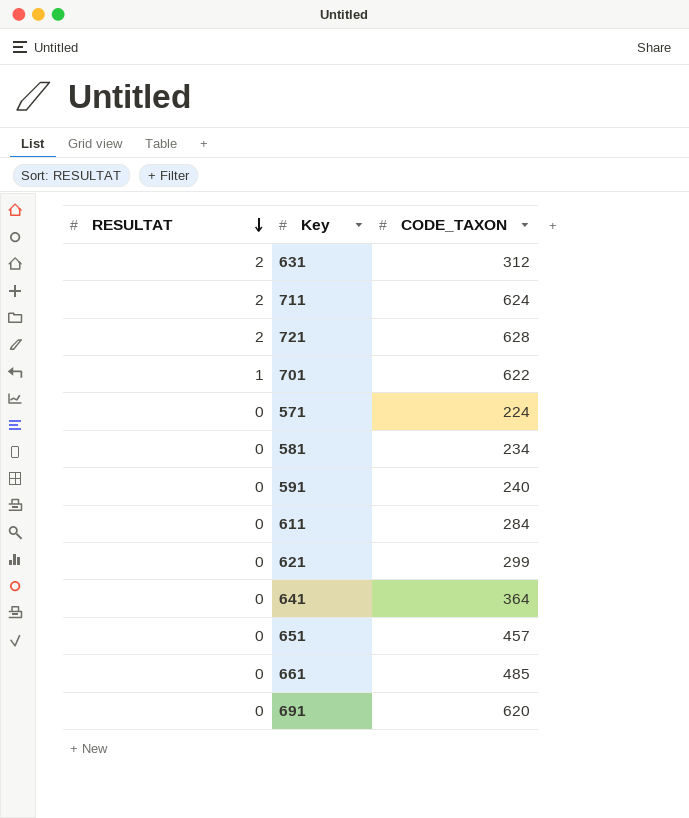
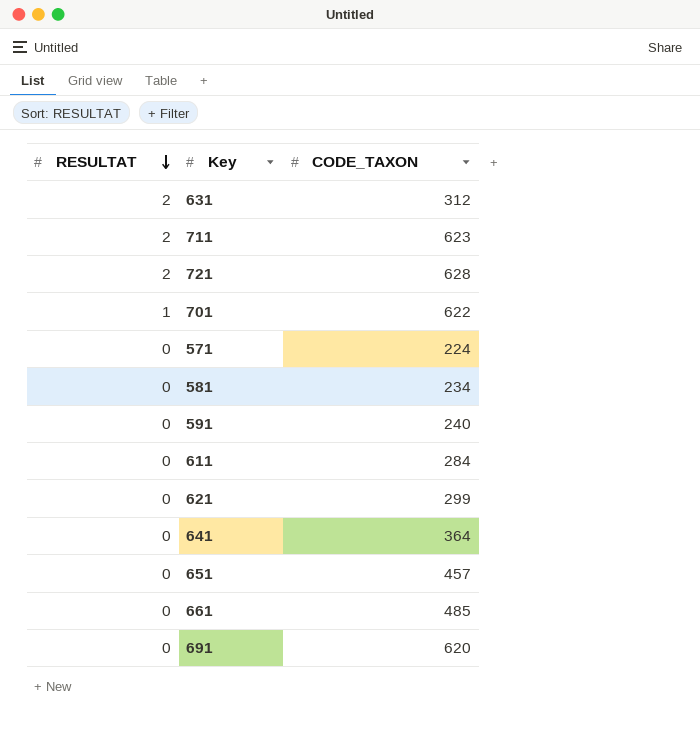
711 | CODE_TAXON: 624 -> 623

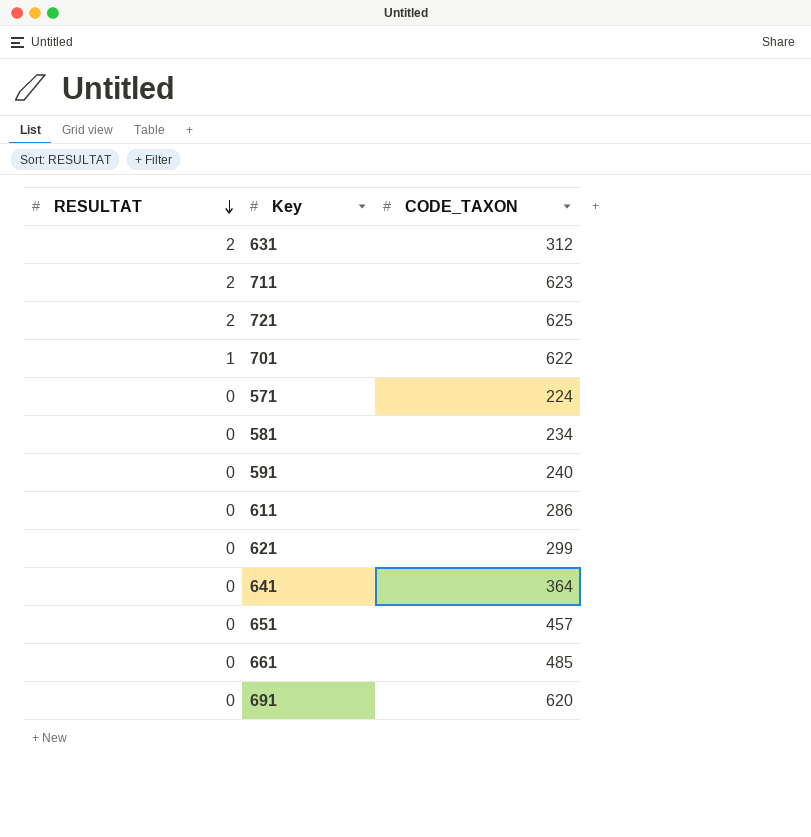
721 | CODE_TAXON: 628 -> 625
611 | CODE_TAXON: 284 -> 286

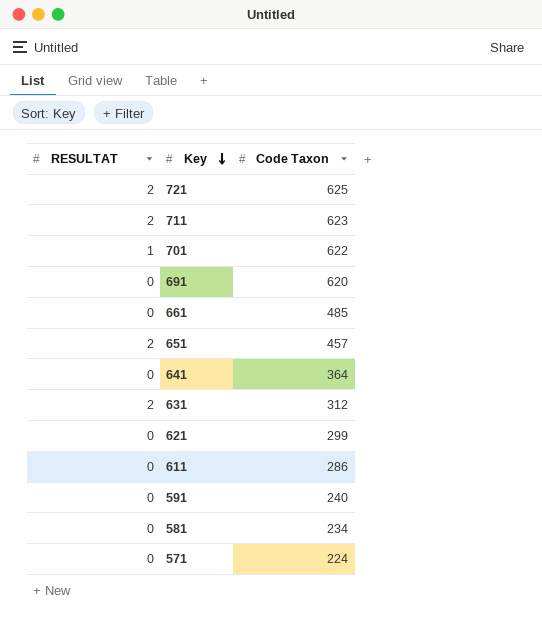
row order: RESULTAT descending -> Key descending
column name: CODE_TAXON -> Code Taxon
651 | RESULTAT: 0 -> 2

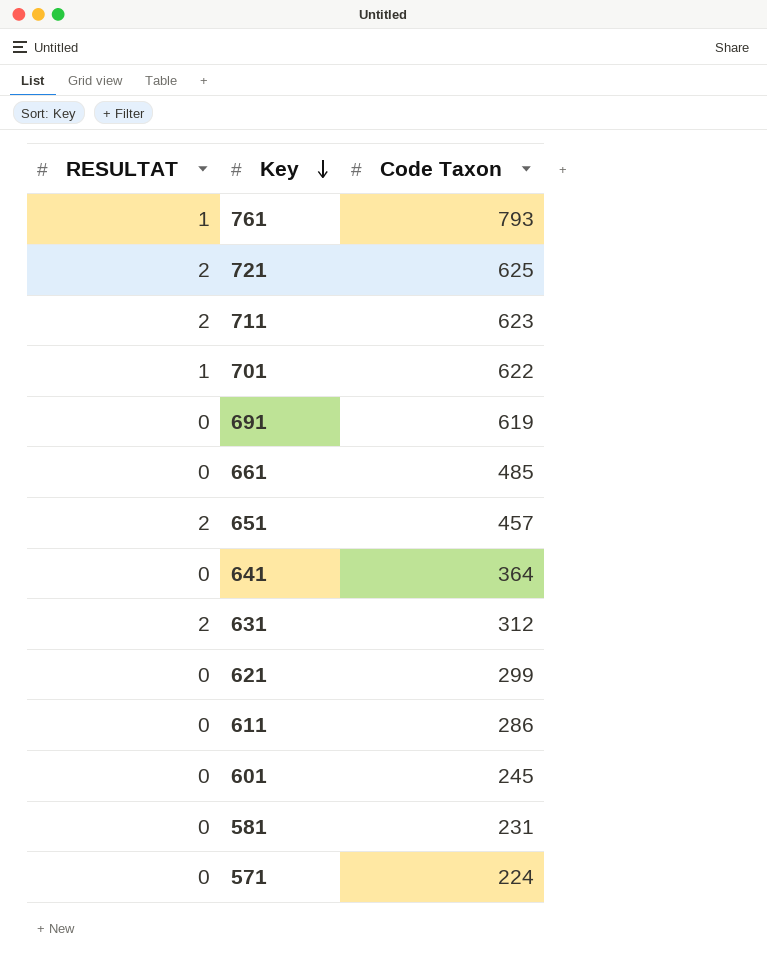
row 591: 0 | 240 -> none
row 761: none -> 1 | 793
691 | Code Taxon: 620 -> 619
row 601: none -> 0 | 245
581 | Code Taxon: 234 -> 231

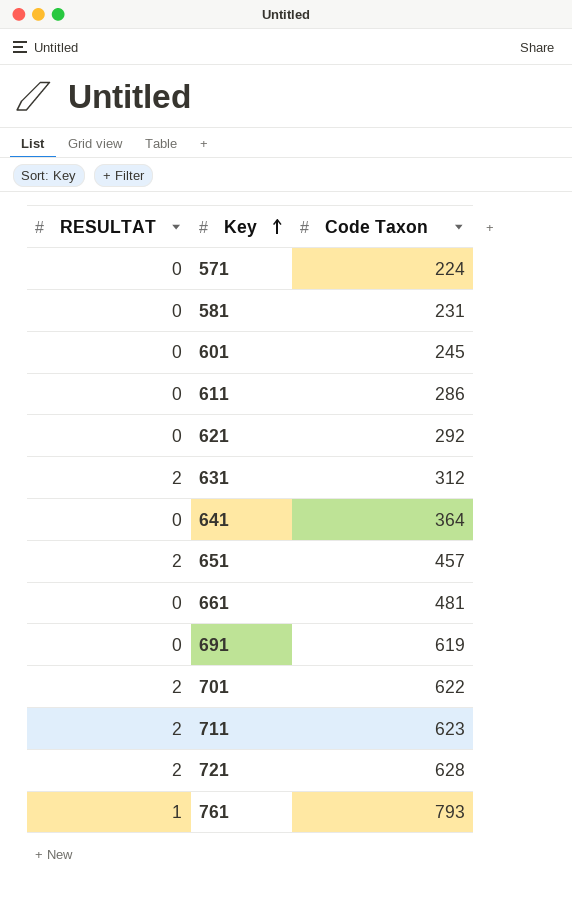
row order: Key descending -> Key ascending
621 | Code Taxon: 299 -> 292
661 | Code Taxon: 485 -> 481
701 | RESULTAT: 1 -> 2
721 | Code Taxon: 625 -> 628

